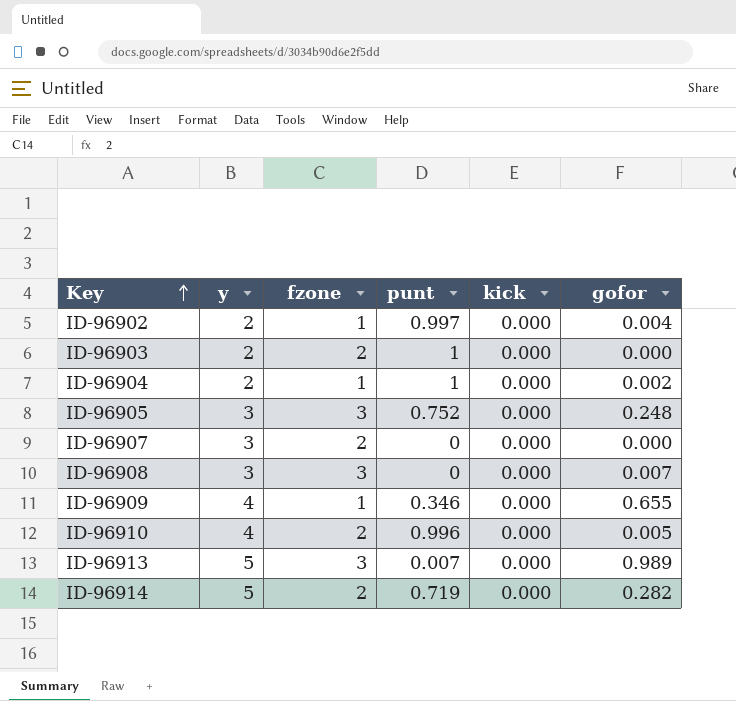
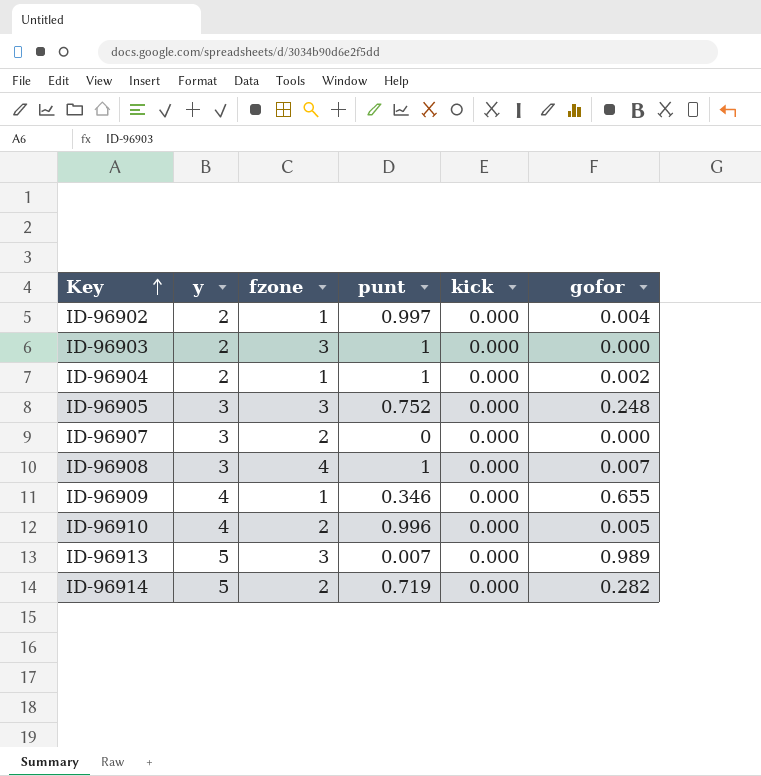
ID-96903 | fzone: 2 -> 3
ID-96908 | fzone: 3 -> 4
ID-96908 | punt: 0 -> 1

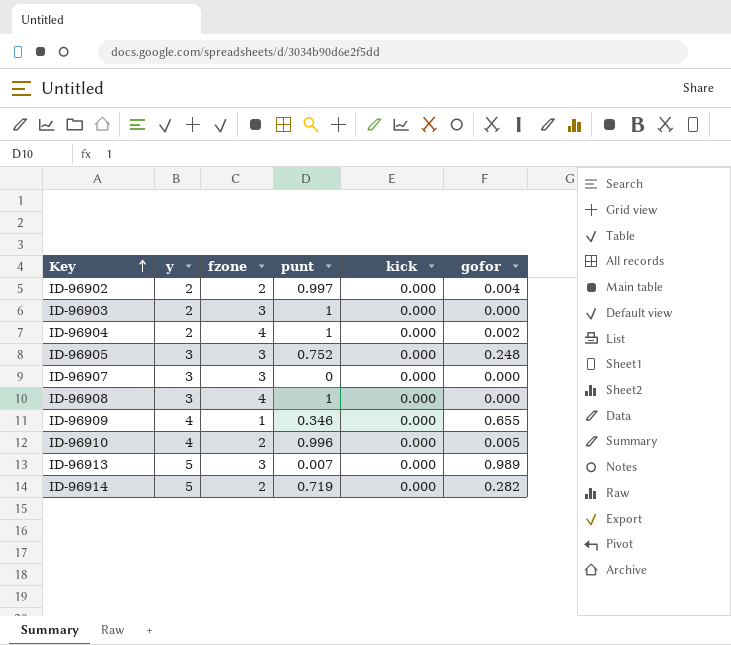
ID-96902 | fzone: 1 -> 2
ID-96904 | fzone: 1 -> 4
ID-96907 | fzone: 2 -> 3
ID-96908 | gofor: 0.007 -> 0.000

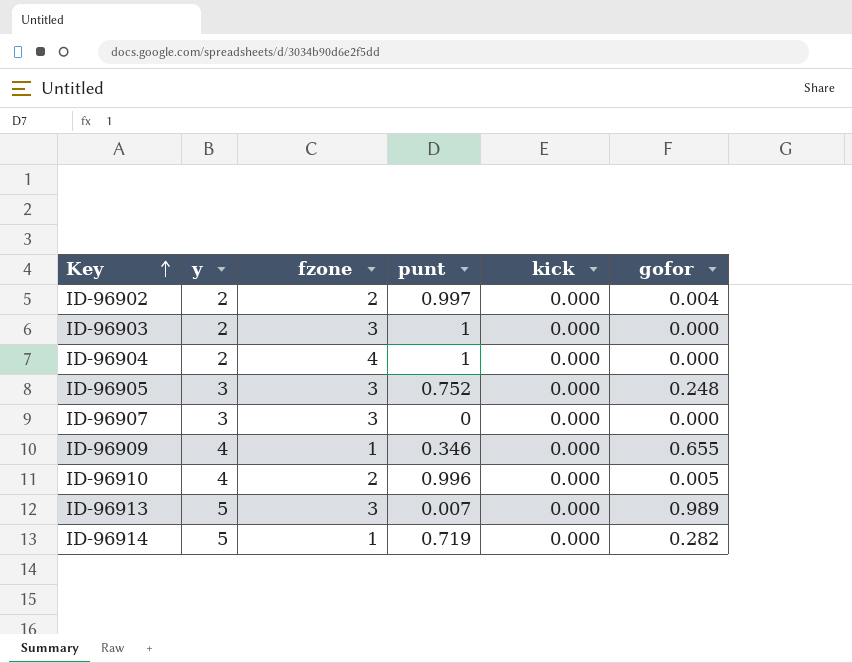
row ID-96908: 3 | 4 | 1 | 0.000 | 0.000 -> none
ID-96904 | gofor: 0.002 -> 0.000
ID-96914 | fzone: 2 -> 1

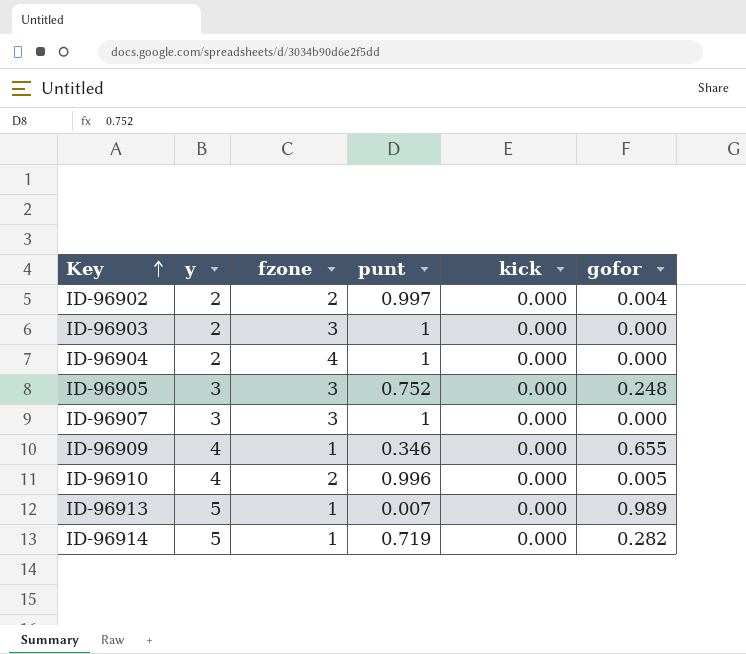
ID-96907 | punt: 0 -> 1
ID-96913 | fzone: 3 -> 1

